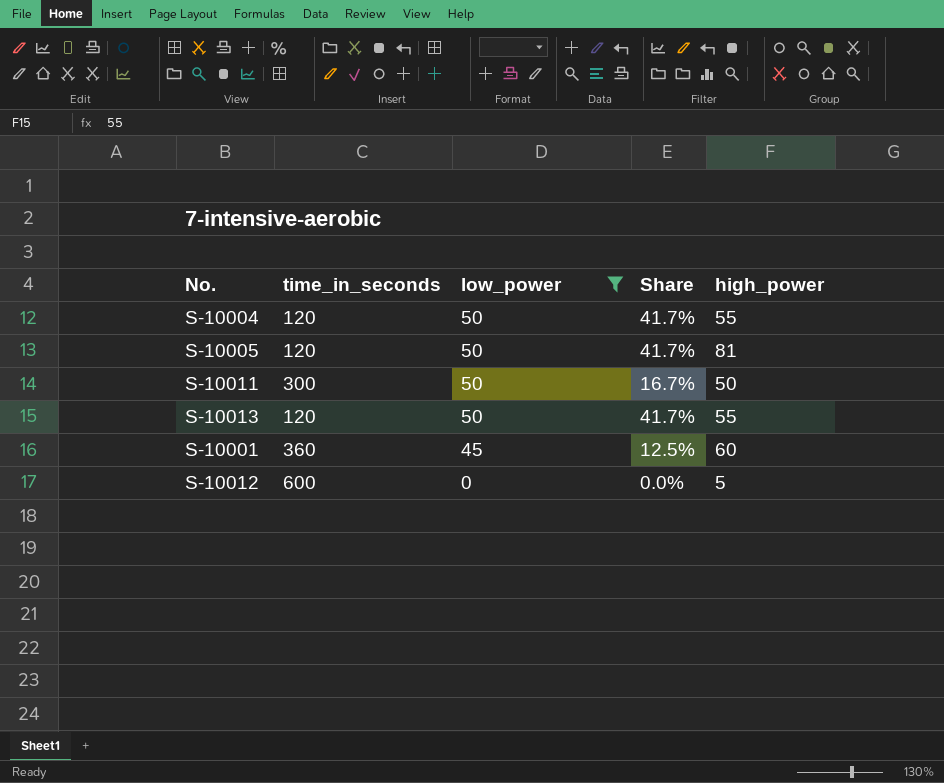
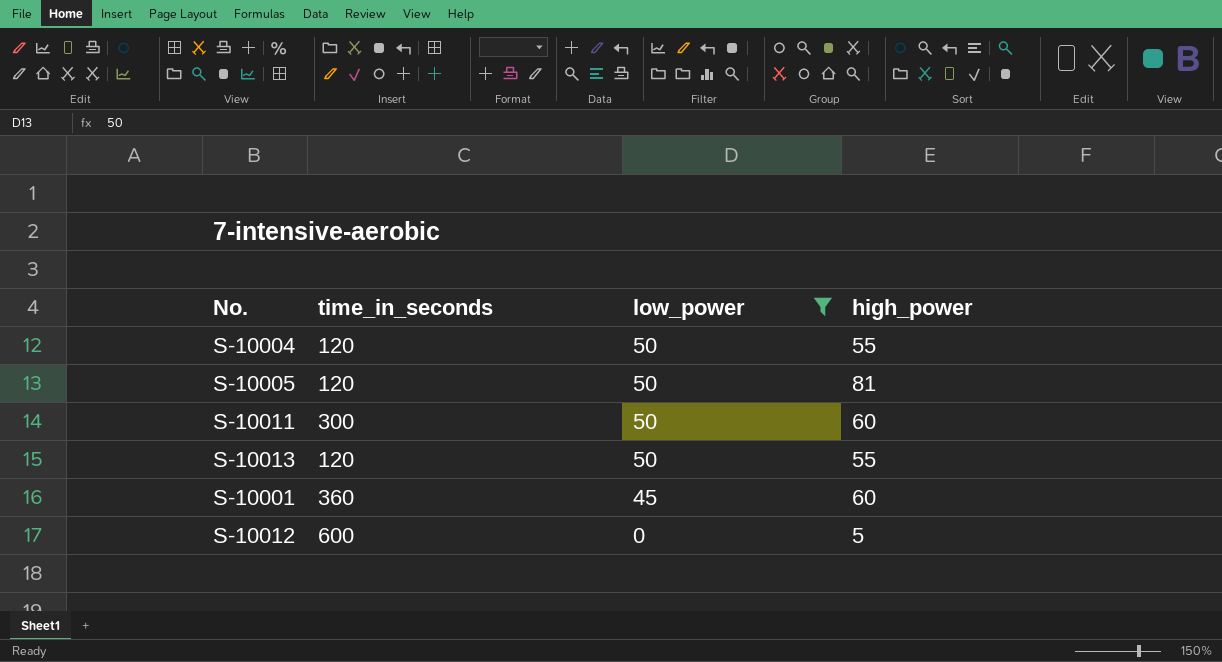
column Share | formula: [low_power] / [time_in_seconds] -> none
S-10011 | high_power: 50 -> 60

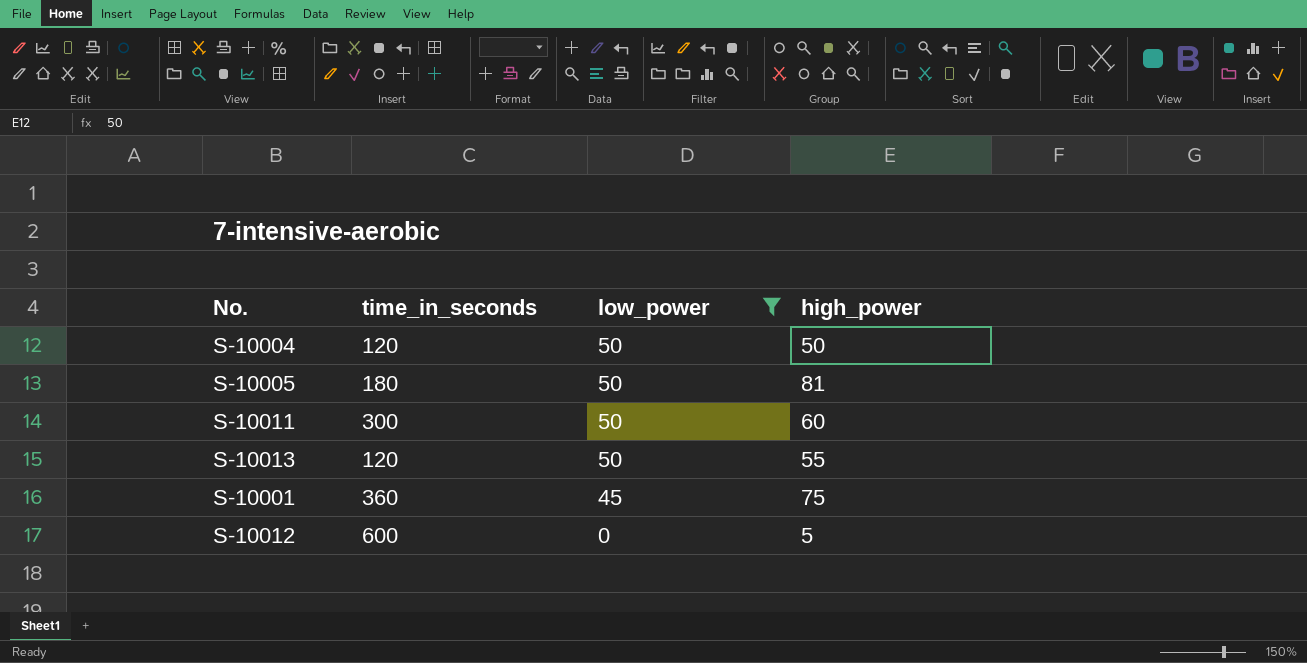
S-10004 | high_power: 55 -> 50
S-10005 | time_in_seconds: 120 -> 180
S-10001 | high_power: 60 -> 75

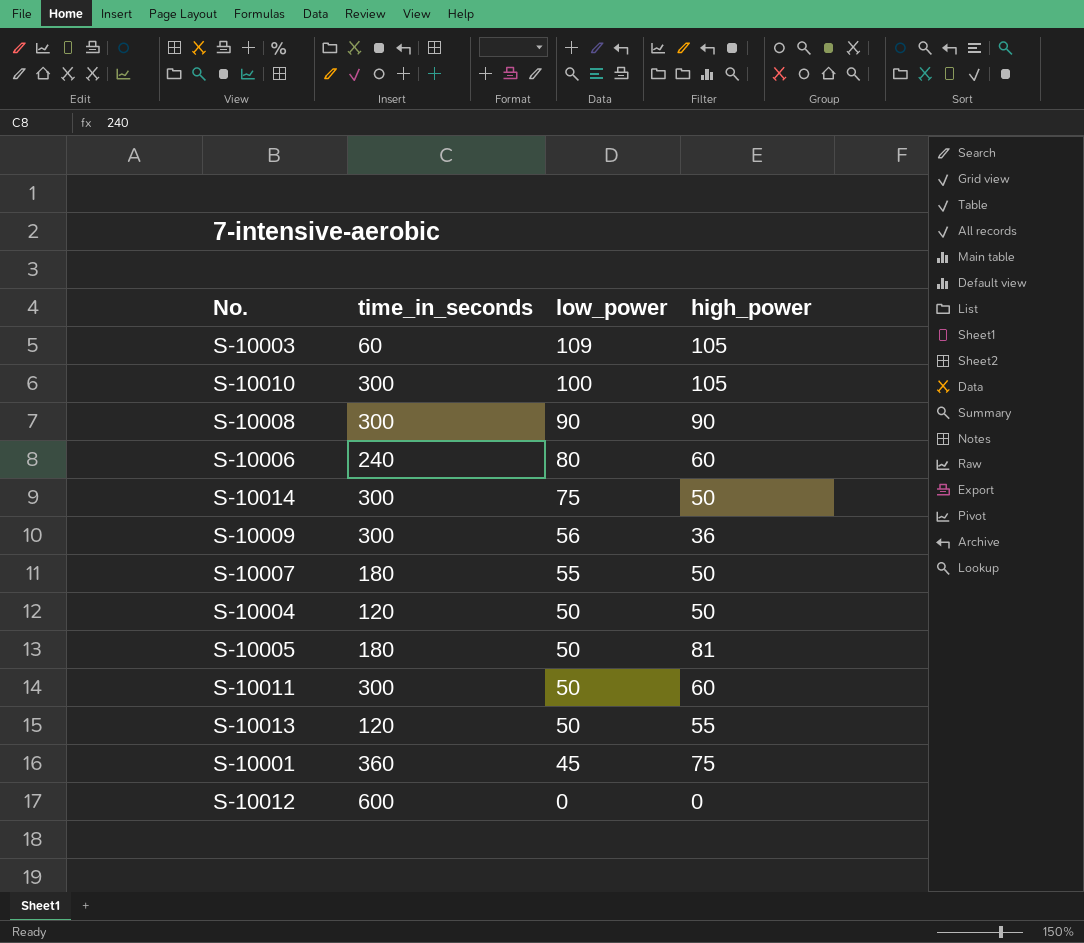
filter: low_power <= 50 -> none
S-10012 | high_power: 5 -> 0

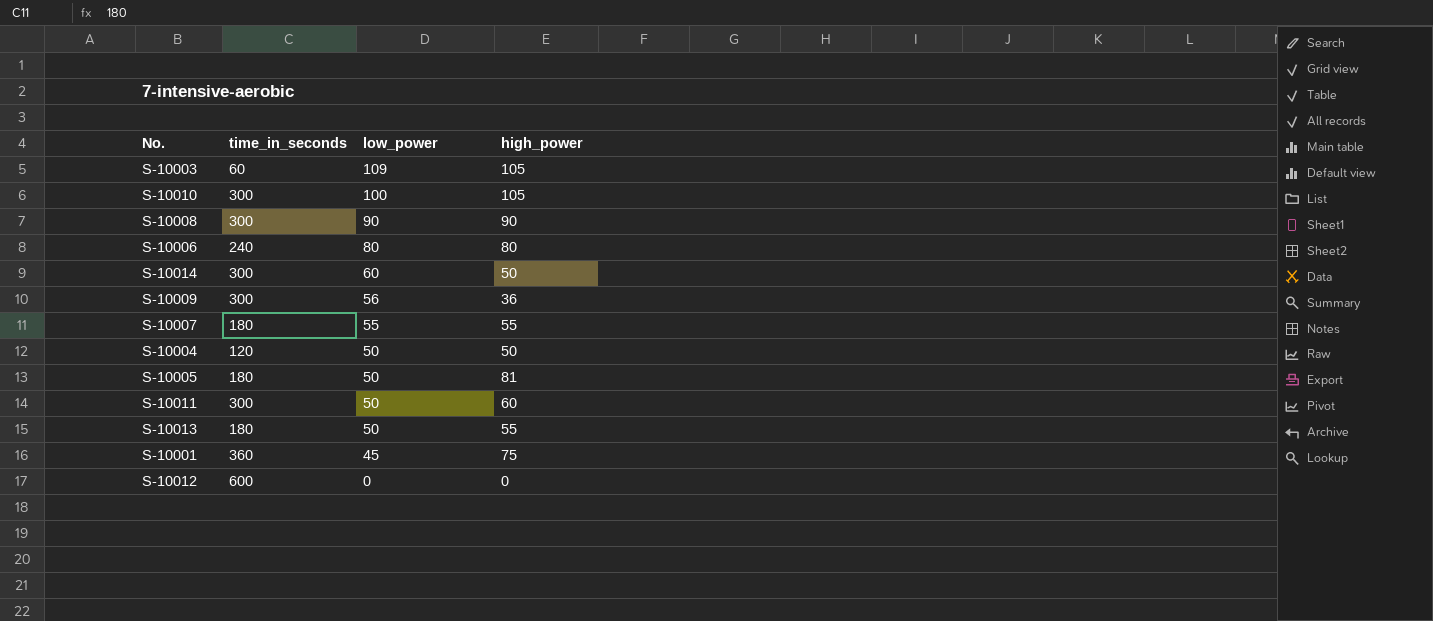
S-10006 | high_power: 60 -> 80
S-10014 | low_power: 75 -> 60
S-10007 | high_power: 50 -> 55
S-10013 | time_in_seconds: 120 -> 180

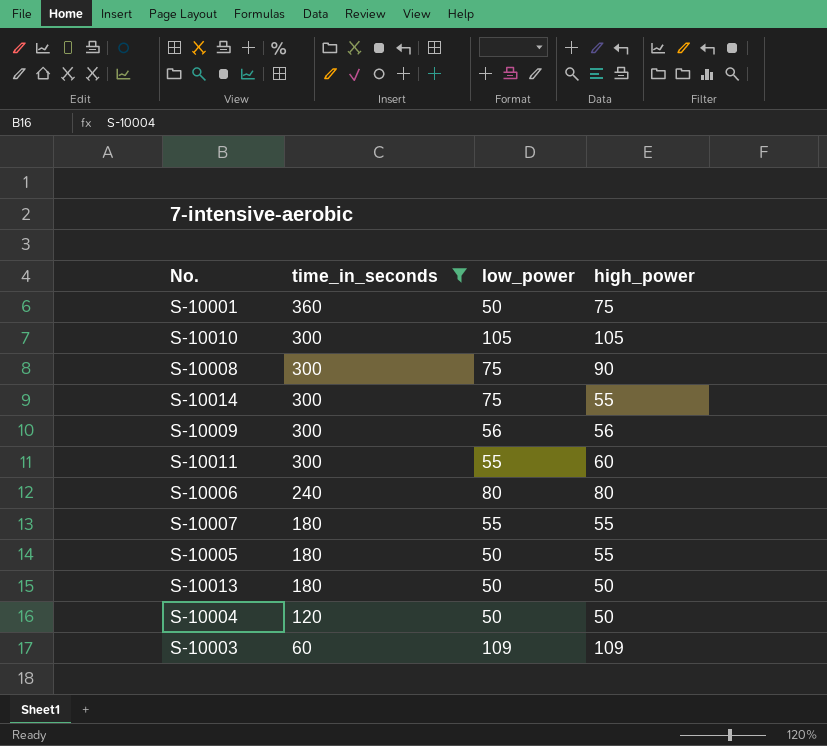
filter: none -> time_in_seconds != 600
row order: low_power descending -> time_in_seconds descending
S-10001 | low_power: 45 -> 50
S-10010 | low_power: 100 -> 105
S-10008 | low_power: 90 -> 75
S-10014 | low_power: 60 -> 75
S-10014 | high_power: 50 -> 55
S-10009 | high_power: 36 -> 56
S-10011 | low_power: 50 -> 55
S-10005 | high_power: 81 -> 55
S-10013 | high_power: 55 -> 50
S-10003 | high_power: 105 -> 109

